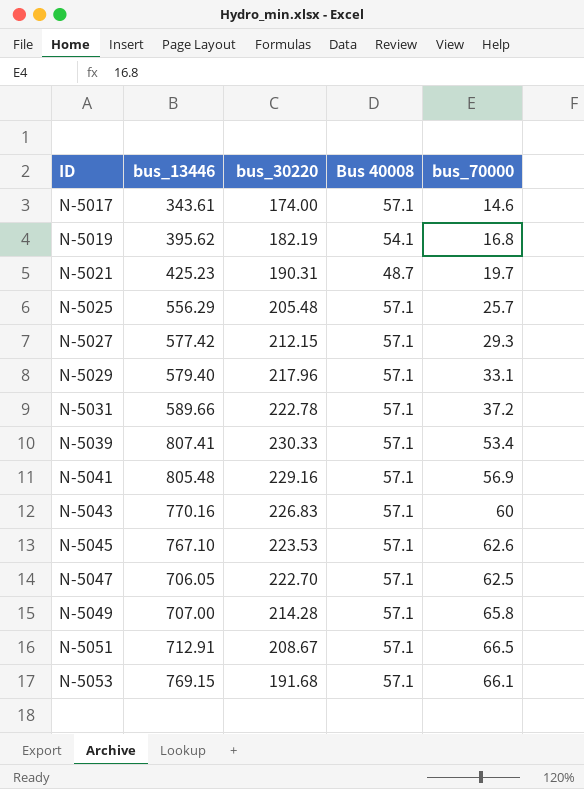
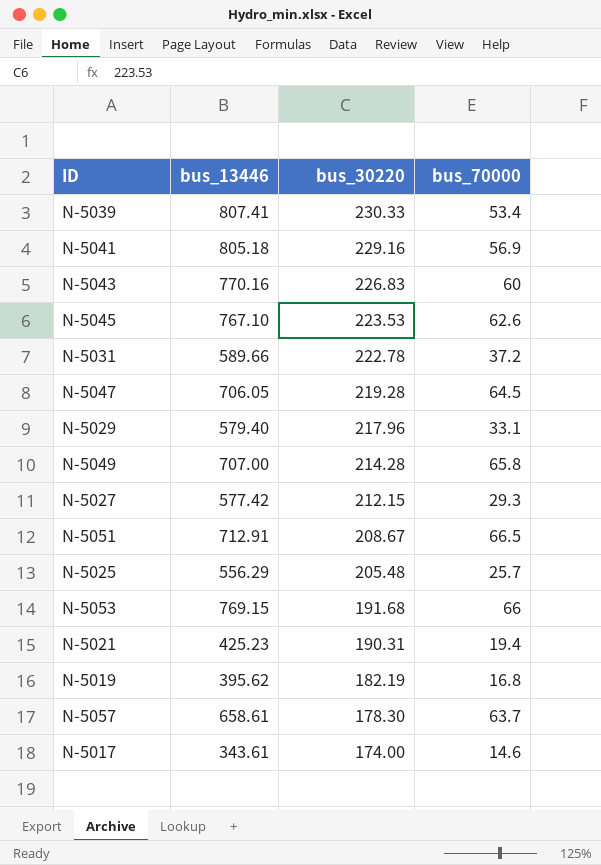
row order: ID ascending -> bus_30220 descending
column Bus 40008 | position: 4 -> none
N-5041 | bus_13446: 805.48 -> 805.18
N-5047 | bus_30220: 222.70 -> 219.28
N-5047 | bus_70000: 62.5 -> 64.5
N-5053 | bus_70000: 66.1 -> 66
N-5021 | bus_70000: 19.7 -> 19.4
row N-5057: none -> 658.61 | 178.30 | 63.7

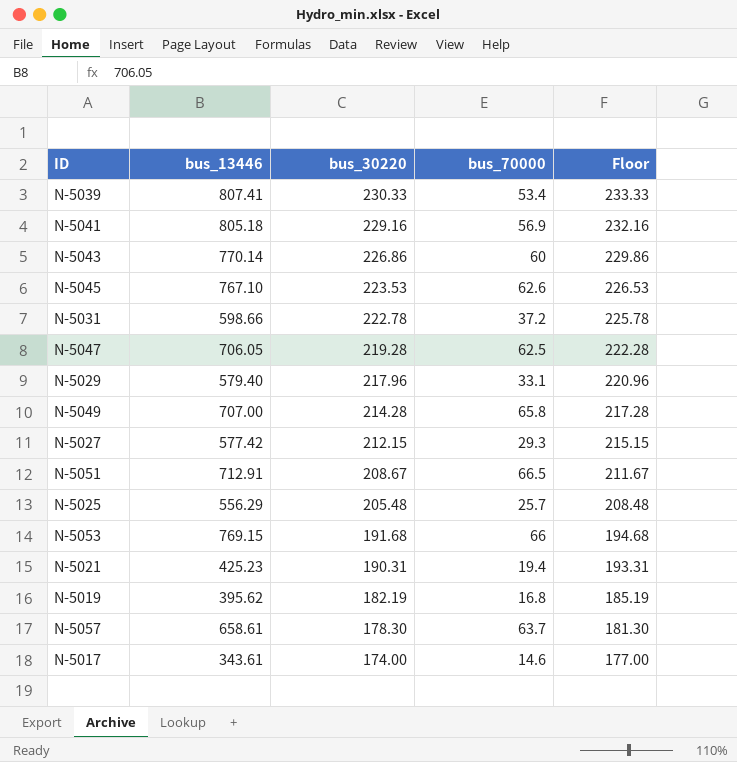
column Floor | formula: none -> [bus_30220] + 3
N-5043 | bus_13446: 770.16 -> 770.14
N-5043 | bus_30220: 226.83 -> 226.86
N-5031 | bus_13446: 589.66 -> 598.66
N-5047 | bus_70000: 64.5 -> 62.5

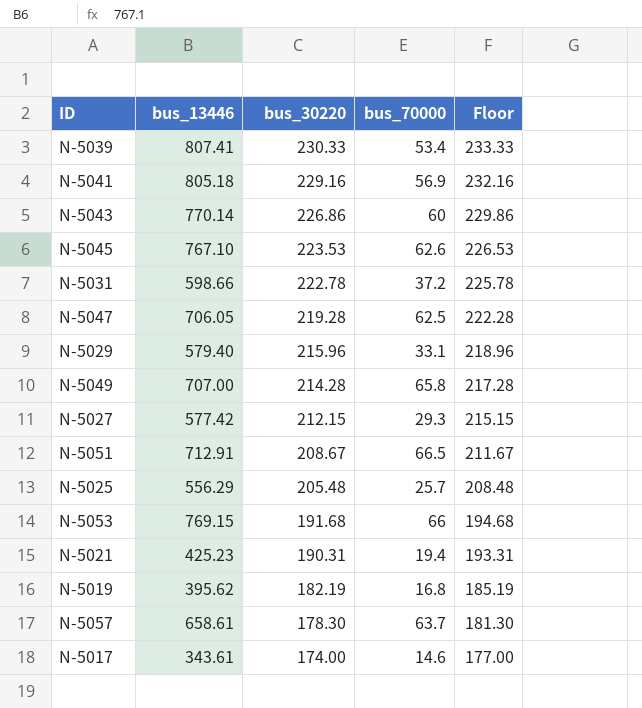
N-5029 | bus_30220: 217.96 -> 215.96
N-5029 | Floor: 220.96 -> 218.96

